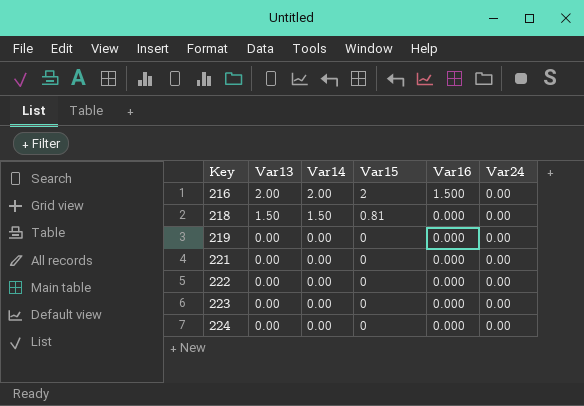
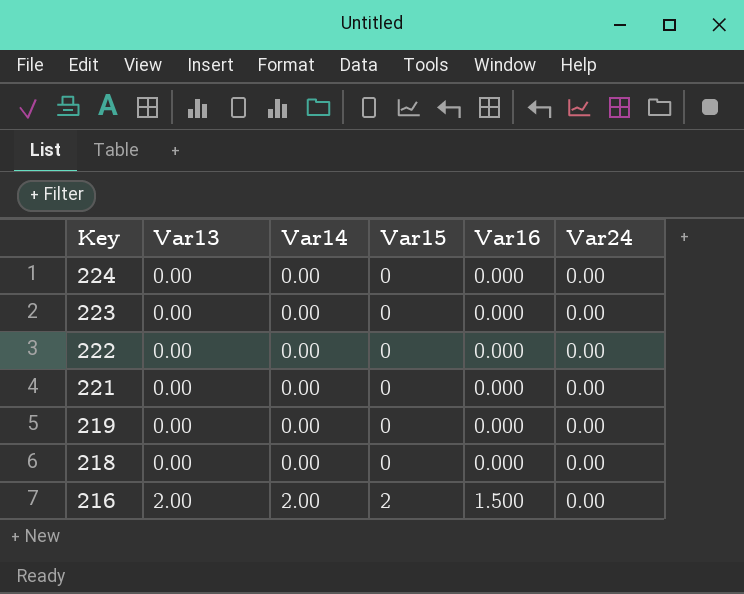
row order: Key ascending -> Key descending
218 | Var13: 1.50 -> 0.00
218 | Var14: 1.50 -> 0.00
218 | Var15: 0.81 -> 0

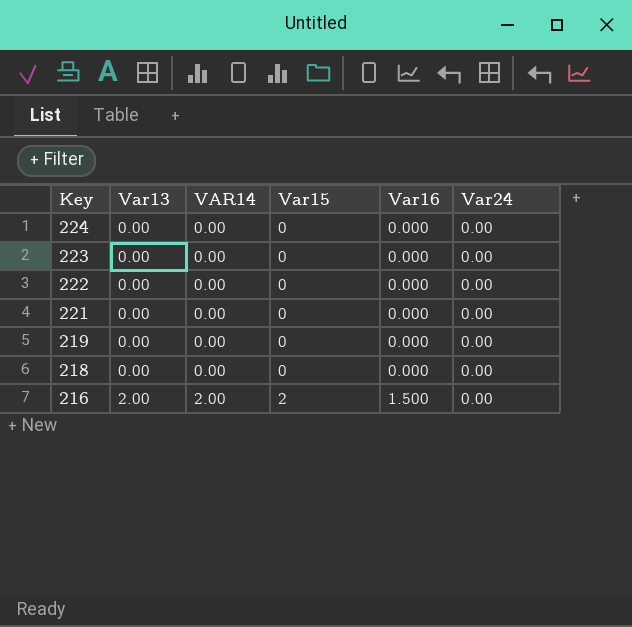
column name: Var14 -> VAR14

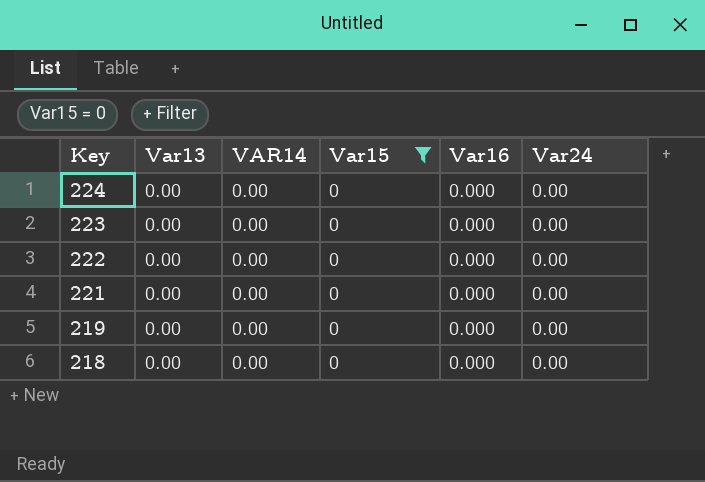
filter: none -> Var15 = 0

